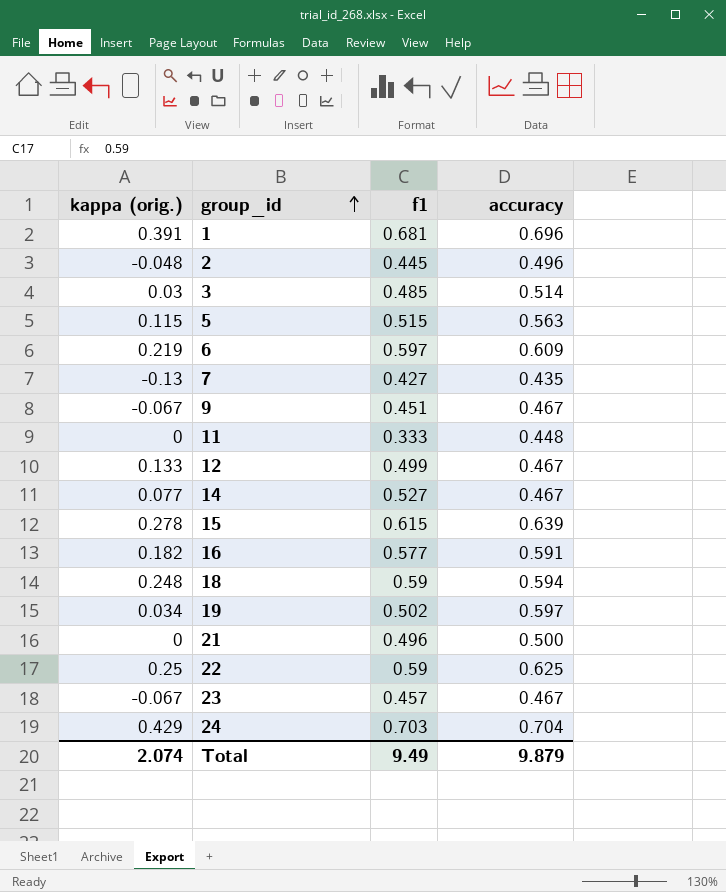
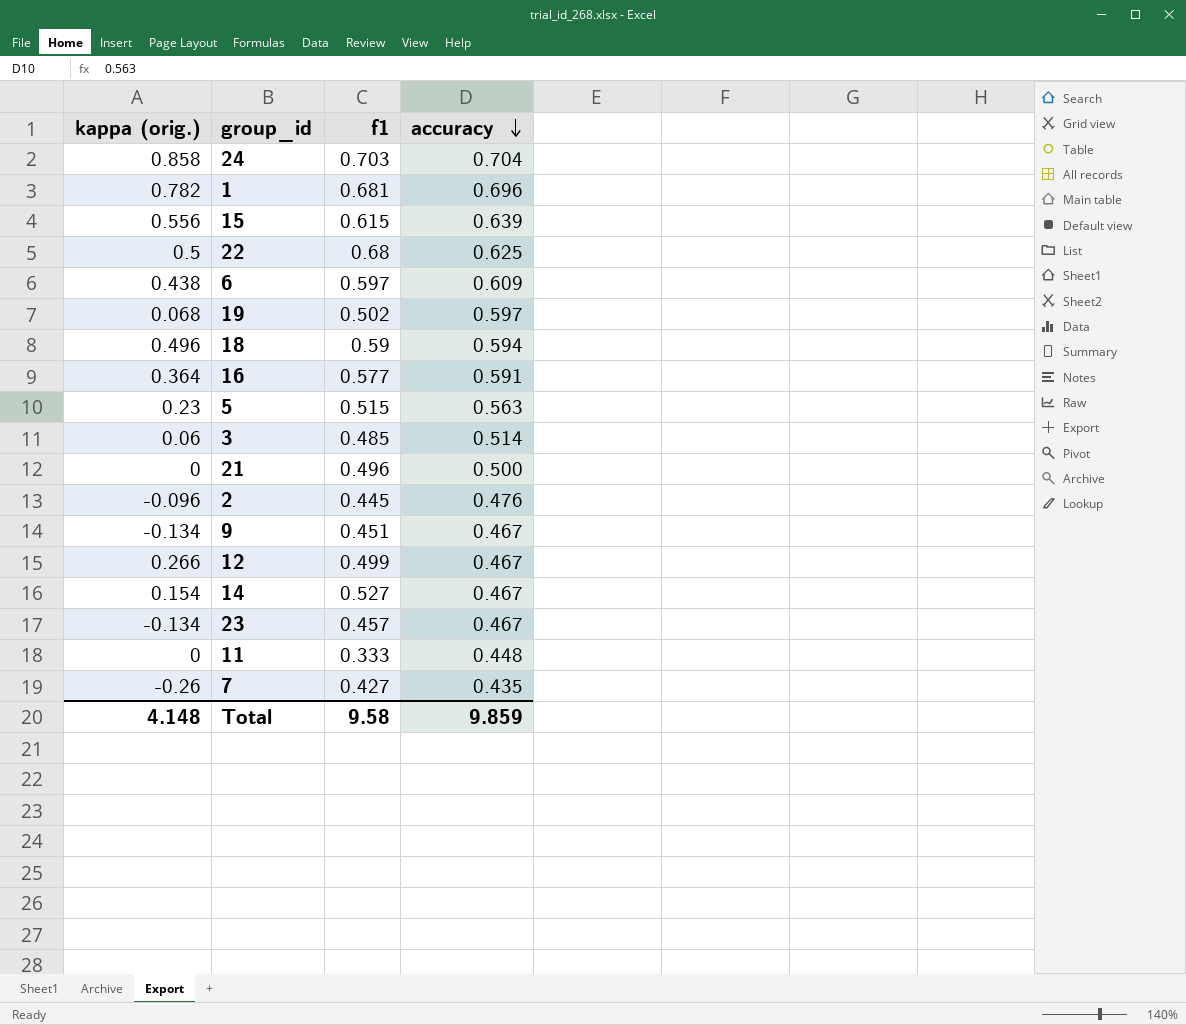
row order: group_id ascending -> accuracy descending
24 | kappa (orig.): 0.429 -> 0.858
1 | kappa (orig.): 0.391 -> 0.782
15 | kappa (orig.): 0.278 -> 0.556
22 | kappa (orig.): 0.25 -> 0.5
22 | f1: 0.59 -> 0.68
6 | kappa (orig.): 0.219 -> 0.438
19 | kappa (orig.): 0.034 -> 0.068
18 | kappa (orig.): 0.248 -> 0.496
16 | kappa (orig.): 0.182 -> 0.364
5 | kappa (orig.): 0.115 -> 0.23
3 | kappa (orig.): 0.03 -> 0.06
2 | kappa (orig.): -0.048 -> -0.096
2 | accuracy: 0.496 -> 0.476
9 | kappa (orig.): -0.067 -> -0.134
12 | kappa (orig.): 0.133 -> 0.266
14 | kappa (orig.): 0.077 -> 0.154
23 | kappa (orig.): -0.067 -> -0.134
7 | kappa (orig.): -0.13 -> -0.26
Total | kappa (orig.): 2.074 -> 4.148
Total | f1: 9.49 -> 9.58
Total | accuracy: 9.879 -> 9.859

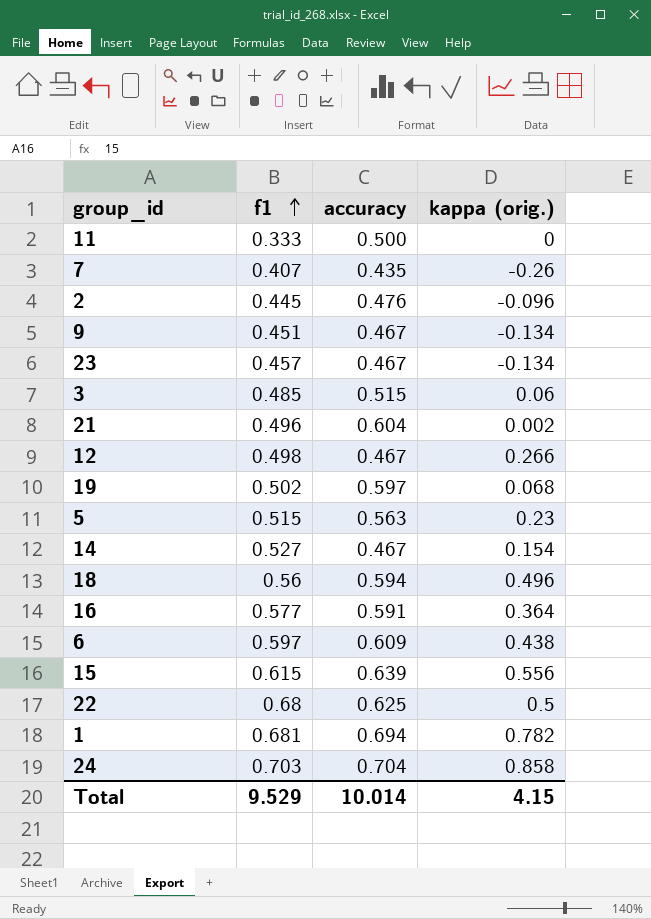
row order: accuracy descending -> f1 ascending
column kappa (orig.) | position: 1 -> 4
11 | accuracy: 0.448 -> 0.500
7 | f1: 0.427 -> 0.407
3 | accuracy: 0.514 -> 0.515
21 | accuracy: 0.500 -> 0.604
21 | kappa (orig.): 0 -> 0.002
12 | f1: 0.499 -> 0.498
18 | f1: 0.59 -> 0.56
1 | accuracy: 0.696 -> 0.694
Total | f1: 9.58 -> 9.529
Total | accuracy: 9.859 -> 10.014
Total | kappa (orig.): 4.148 -> 4.15

